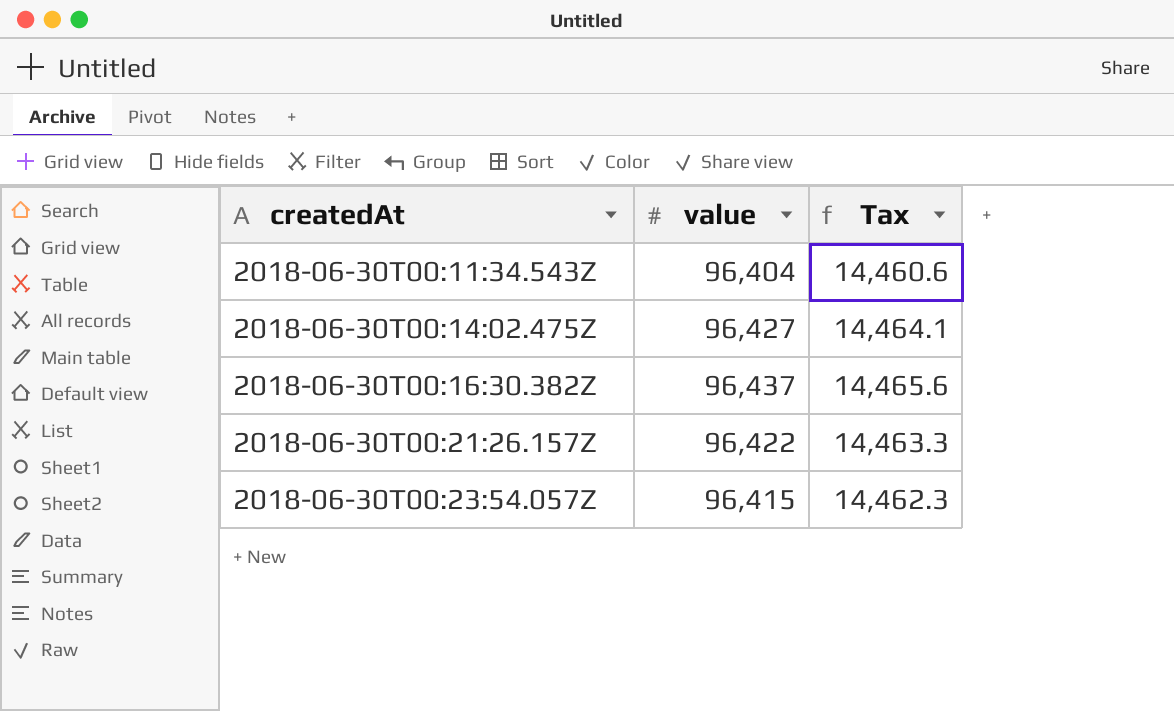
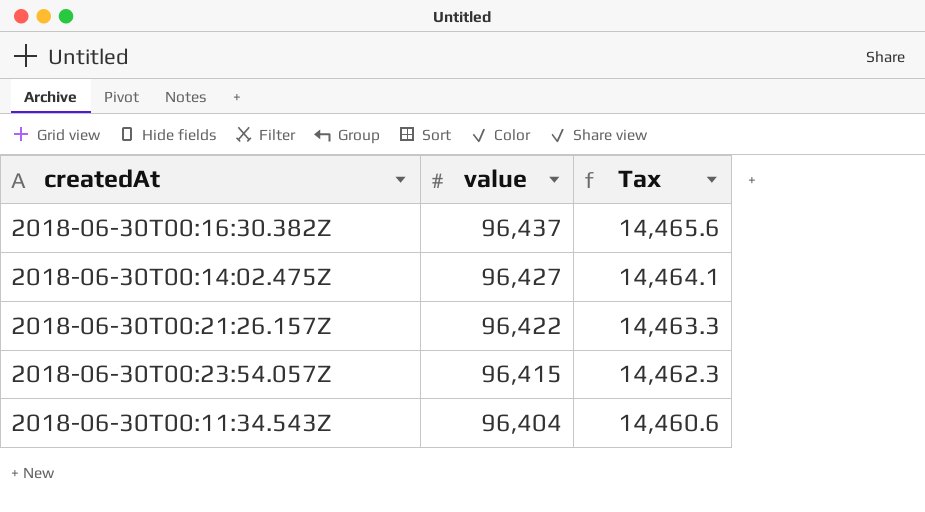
row order: createdAt ascending -> value descending

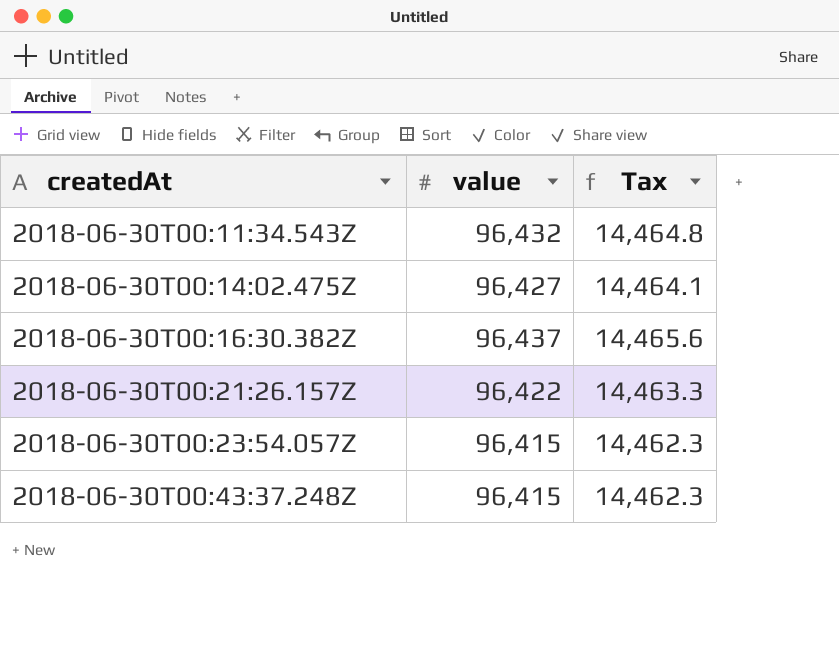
row order: value descending -> createdAt ascending
2018-06-30T00:11:34.543Z | value: 96,404 -> 96,432
2018-06-30T00:11:34.543Z | Tax: 14,460.6 -> 14,464.8
row 2018-06-30T00:43:37.248Z: none -> 96,415 | 14,462.3

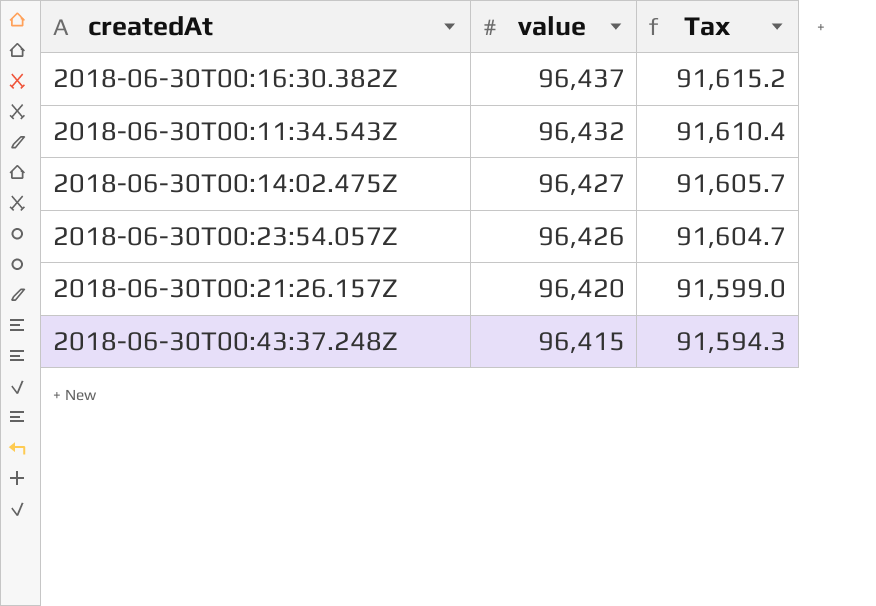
row order: createdAt ascending -> value descending
column Tax | formula: [value] * 0.15 -> [value] * 0.95
2018-06-30T00:23:54.057Z | value: 96,415 -> 96,426
2018-06-30T00:21:26.157Z | value: 96,422 -> 96,420

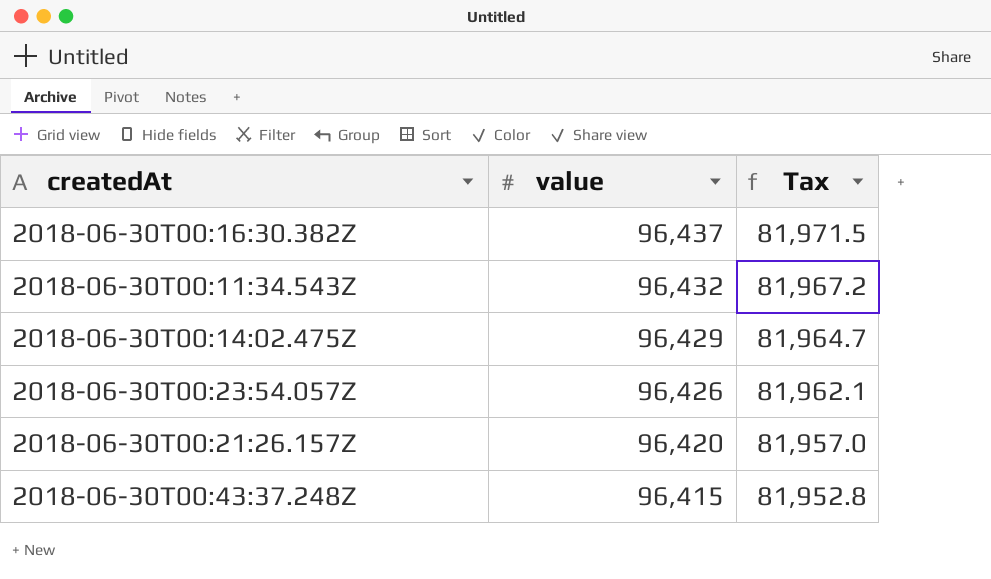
column Tax | formula: [value] * 0.95 -> [value] * 0.85
2018-06-30T00:14:02.475Z | value: 96,427 -> 96,429

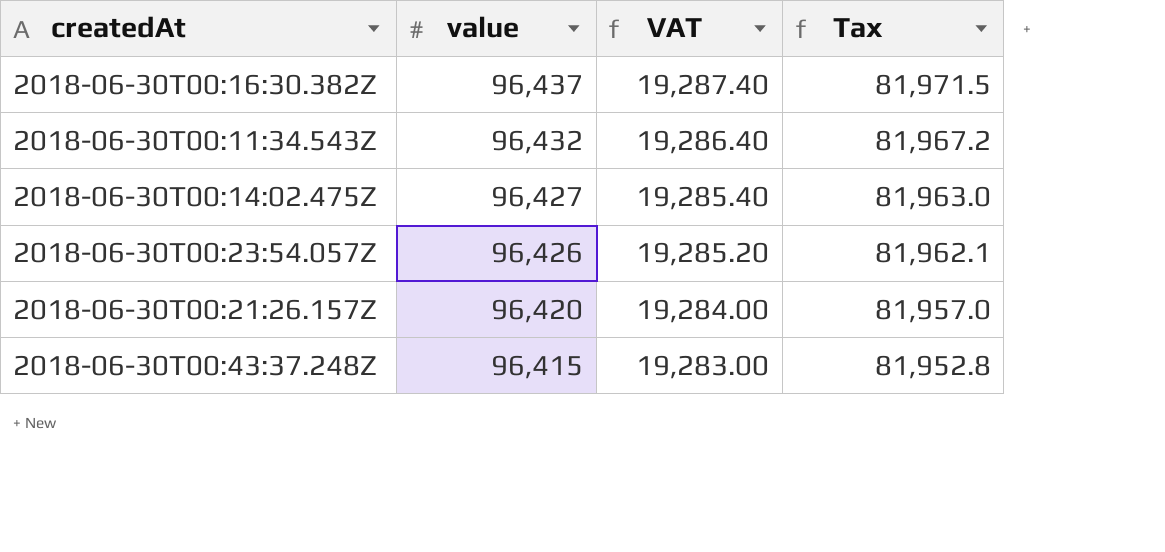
column VAT | formula: none -> [value] * 0.2
2018-06-30T00:14:02.475Z | value: 96,429 -> 96,427
2018-06-30T00:14:02.475Z | Tax: 81,964.7 -> 81,963.0

